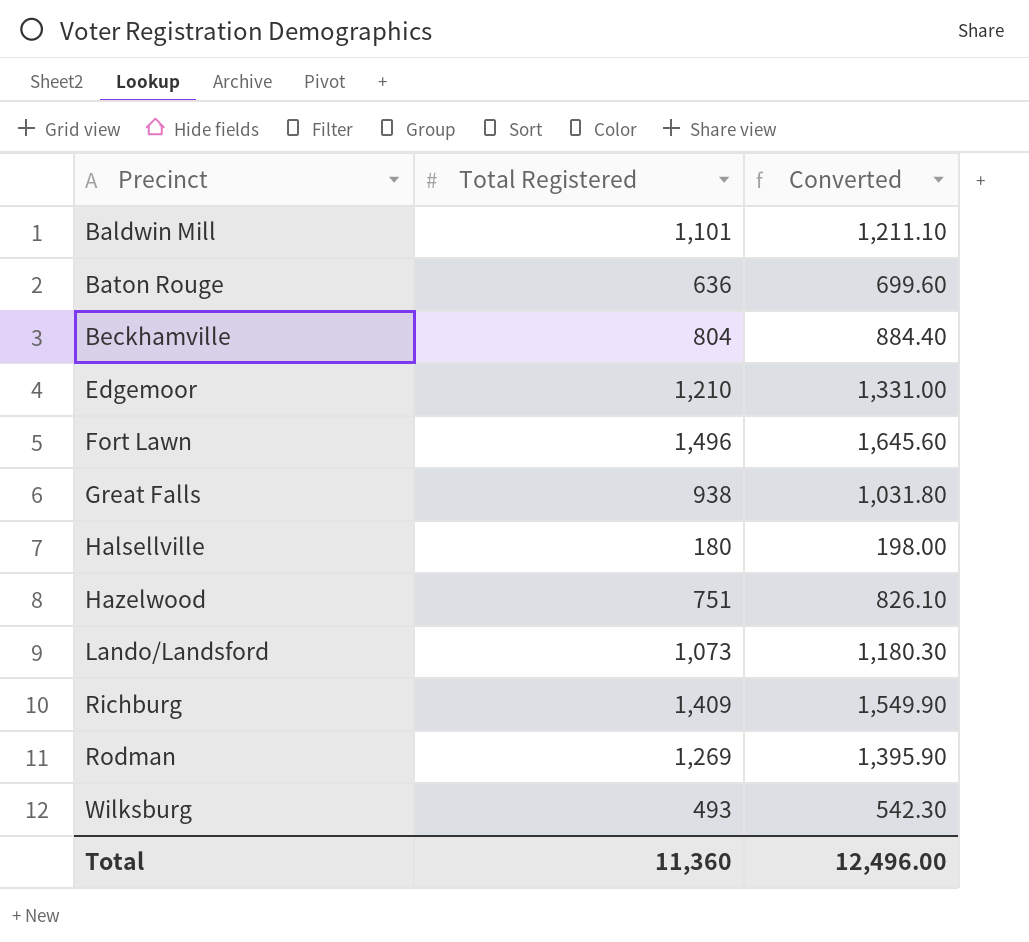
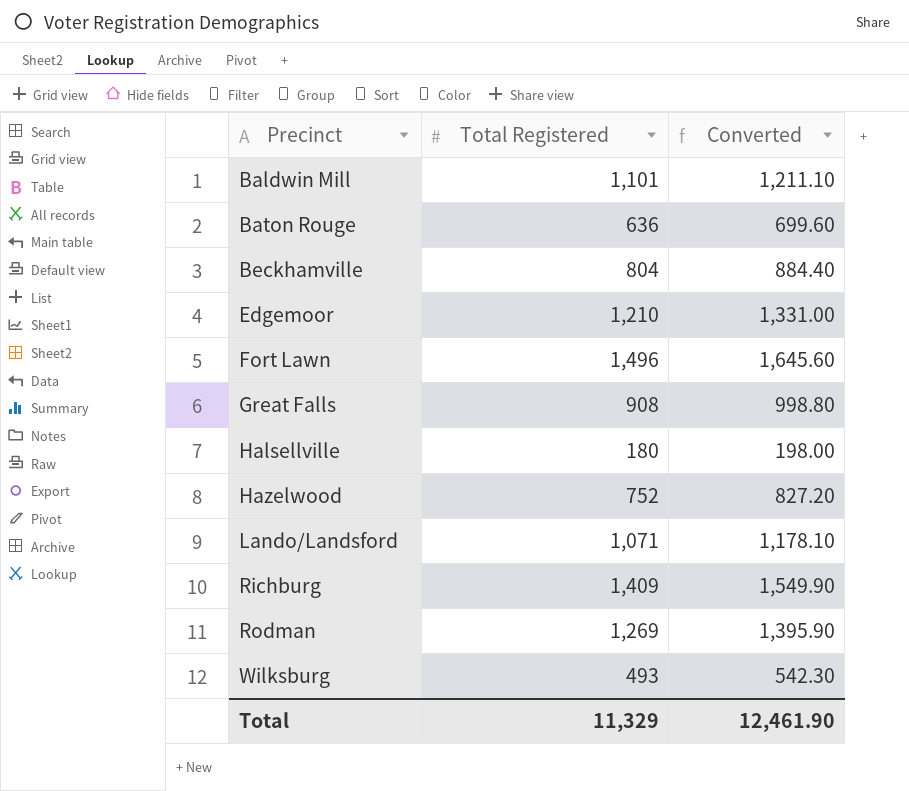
Great Falls | Total Registered: 938 -> 908
Great Falls | Converted: 1,031.80 -> 998.80
Hazelwood | Total Registered: 751 -> 752
Hazelwood | Converted: 826.10 -> 827.20
Lando/Landsford | Total Registered: 1,073 -> 1,071
Lando/Landsford | Converted: 1,180.30 -> 1,178.10
Total | Total Registered: 11,360 -> 11,329
Total | Converted: 12,496.00 -> 12,461.90

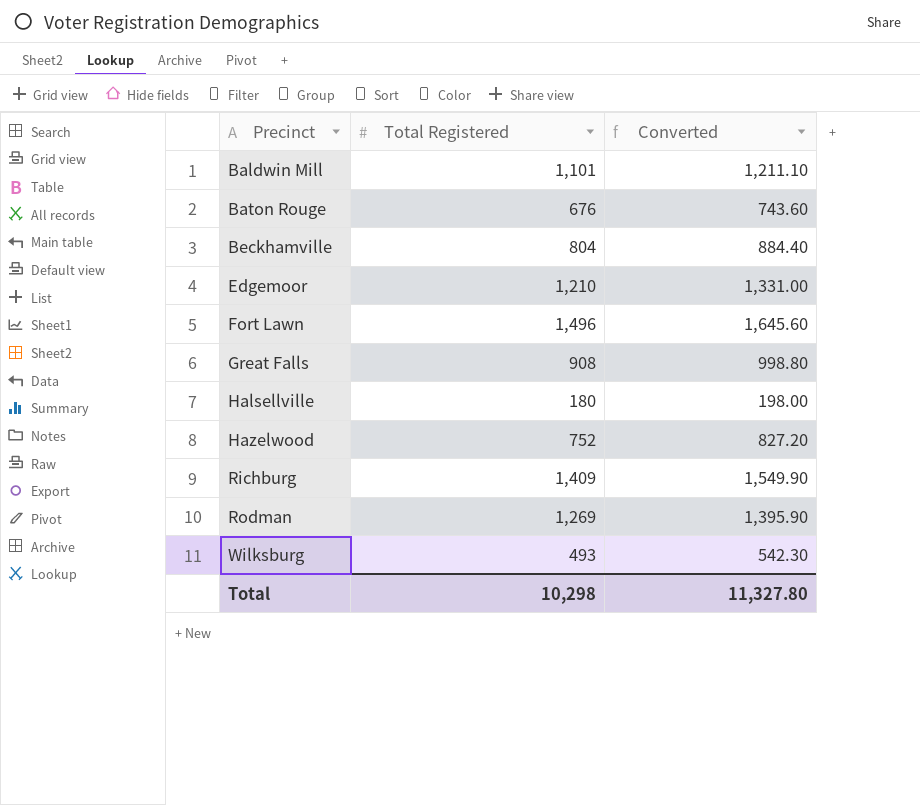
row Lando/Landsford: 1,071 | 1,178.10 -> none
Baton Rouge | Total Registered: 636 -> 676
Baton Rouge | Converted: 699.60 -> 743.60
Total | Total Registered: 11,329 -> 10,298
Total | Converted: 12,461.90 -> 11,327.80

